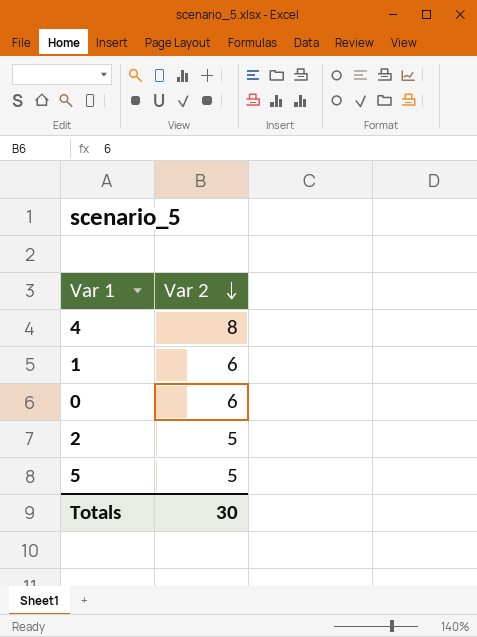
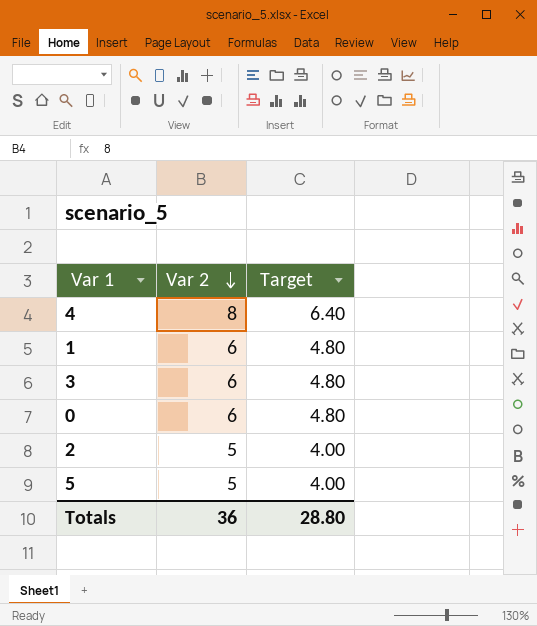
column Target | formula: none -> [Var 2] * 0.8
row 3: none -> 6 | 4.80
Totals | Var 2: 30 -> 36

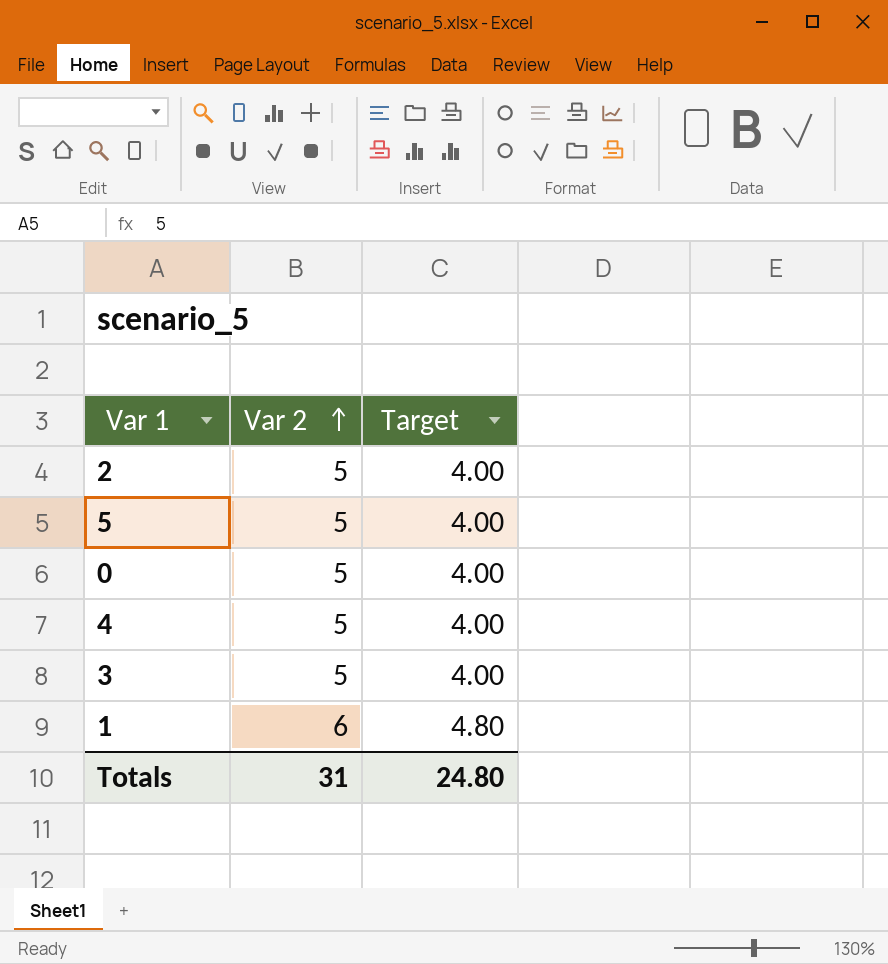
row order: Var 2 descending -> Var 2 ascending
0 | Var 2: 6 -> 5
0 | Target: 4.80 -> 4.00
4 | Var 2: 8 -> 5
4 | Target: 6.40 -> 4.00
3 | Var 2: 6 -> 5
3 | Target: 4.80 -> 4.00
Totals | Var 2: 36 -> 31
Totals | Target: 28.80 -> 24.80

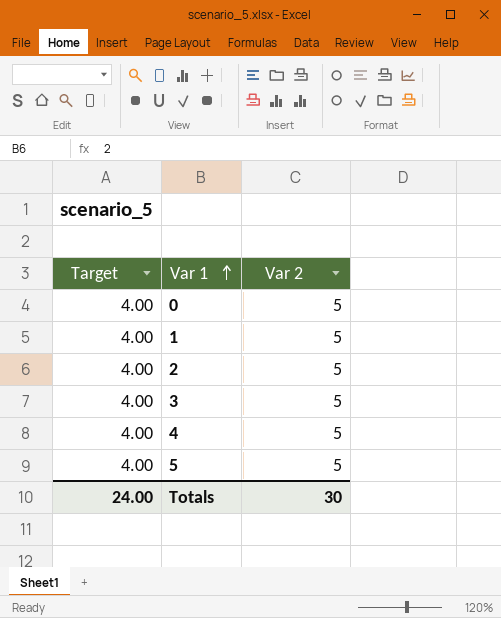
row order: Var 2 ascending -> Var 1 ascending
column Target | position: 3 -> 1
1 | Target: 4.80 -> 4.00
1 | Var 2: 6 -> 5
Totals | Target: 24.80 -> 24.00
Totals | Var 2: 31 -> 30

